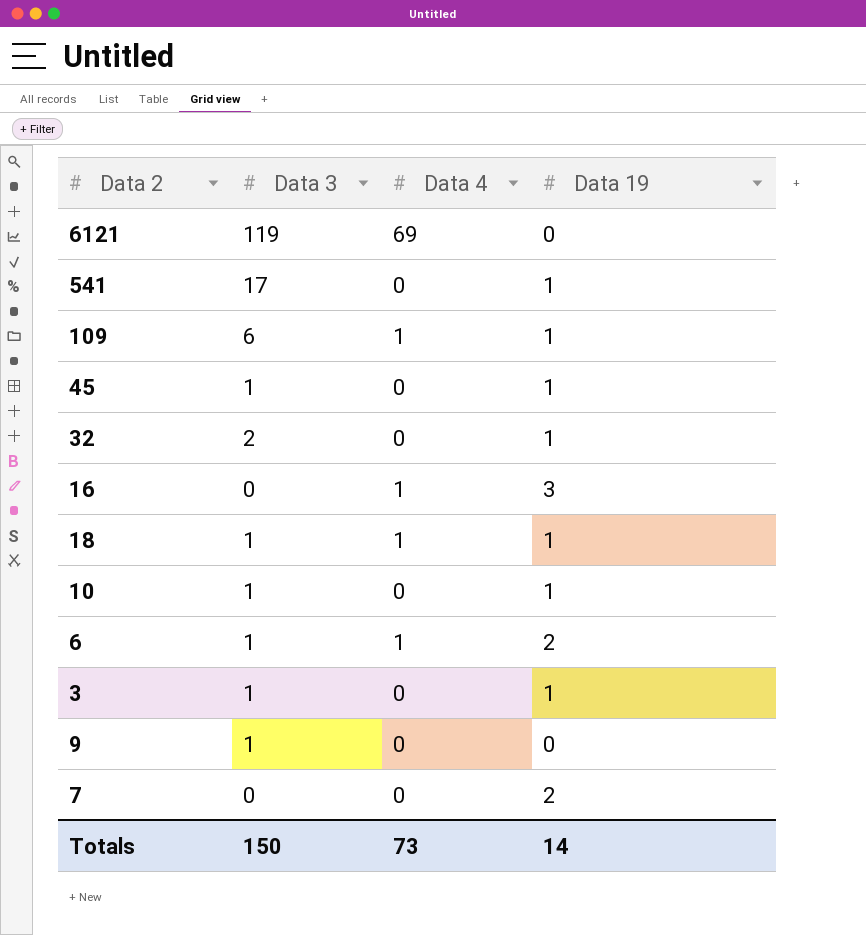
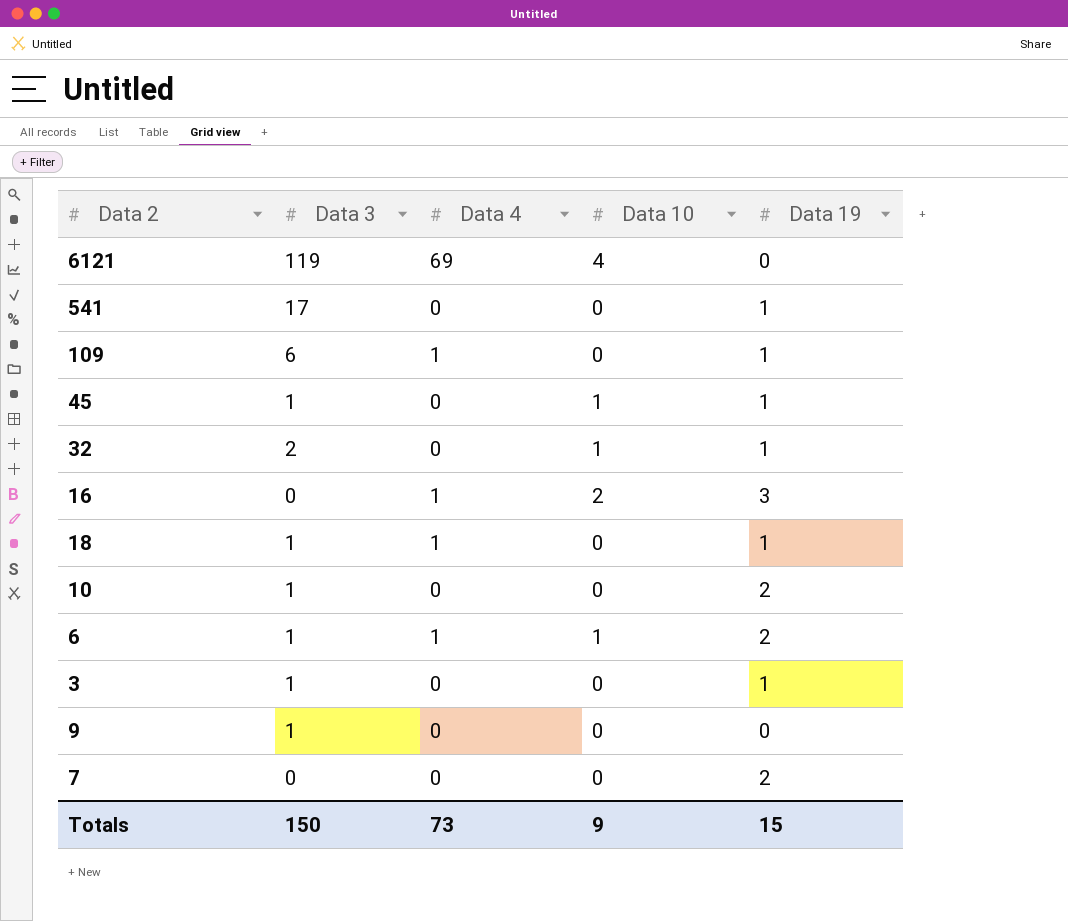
column Data 10 | position: none -> 4
10 | Data 19: 1 -> 2
Totals | Data 19: 14 -> 15

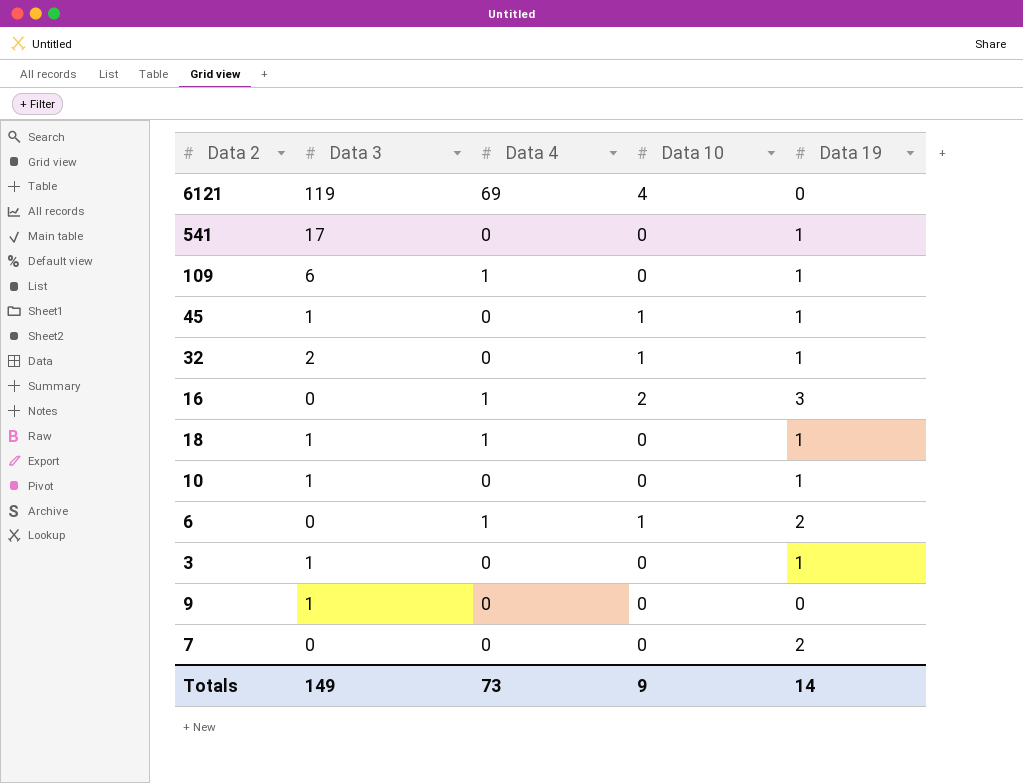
10 | Data 19: 2 -> 1
6 | Data 3: 1 -> 0
Totals | Data 3: 150 -> 149
Totals | Data 19: 15 -> 14

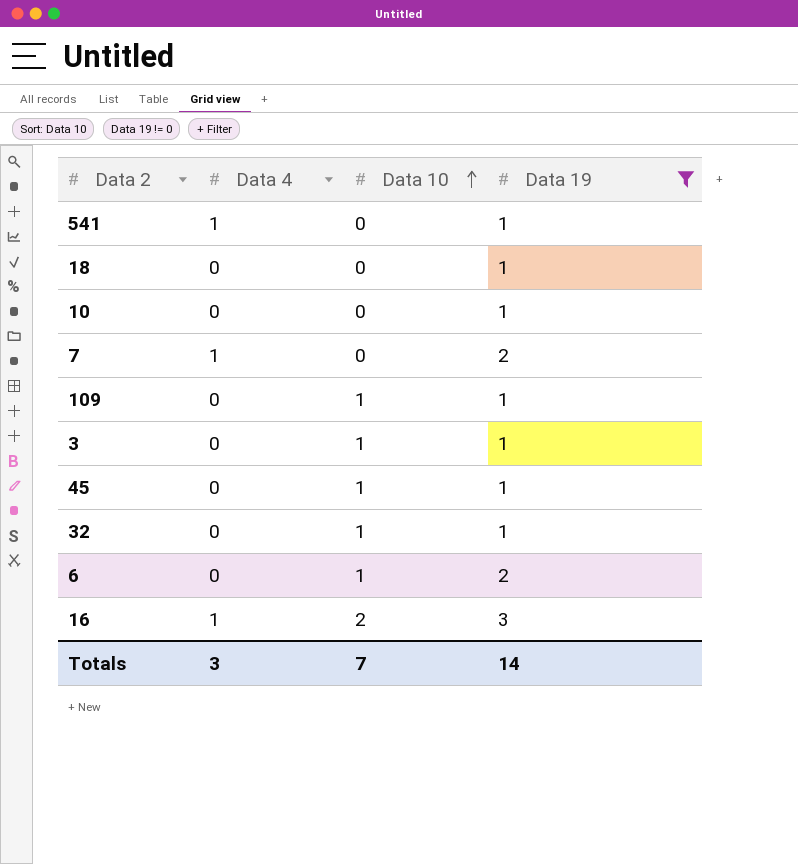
filter: none -> Data 19 != 0
row order: none -> Data 10 ascending
column Data 3 | position: 2 -> none
541 | Data 4: 0 -> 1
18 | Data 4: 1 -> 0
7 | Data 4: 0 -> 1
109 | Data 4: 1 -> 0
109 | Data 10: 0 -> 1
3 | Data 10: 0 -> 1
6 | Data 4: 1 -> 0
Totals | Data 4: 73 -> 3
Totals | Data 10: 9 -> 7

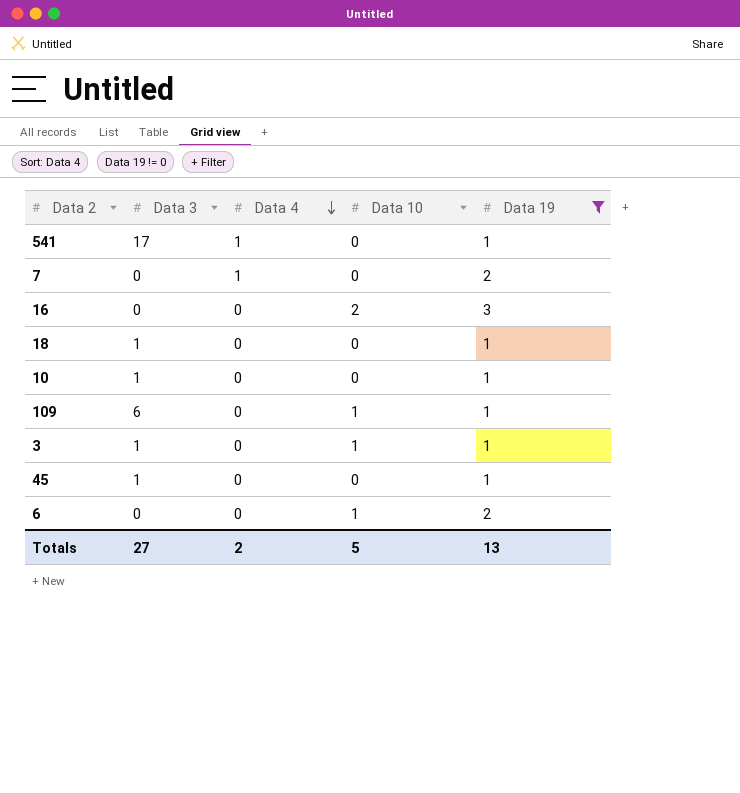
row order: Data 10 ascending -> Data 4 descending
column Data 3 | position: none -> 2
row 32: 0 | 1 | 1 -> none
16 | Data 4: 1 -> 0
45 | Data 10: 1 -> 0
Totals | Data 4: 3 -> 2
Totals | Data 10: 7 -> 5
Totals | Data 19: 14 -> 13

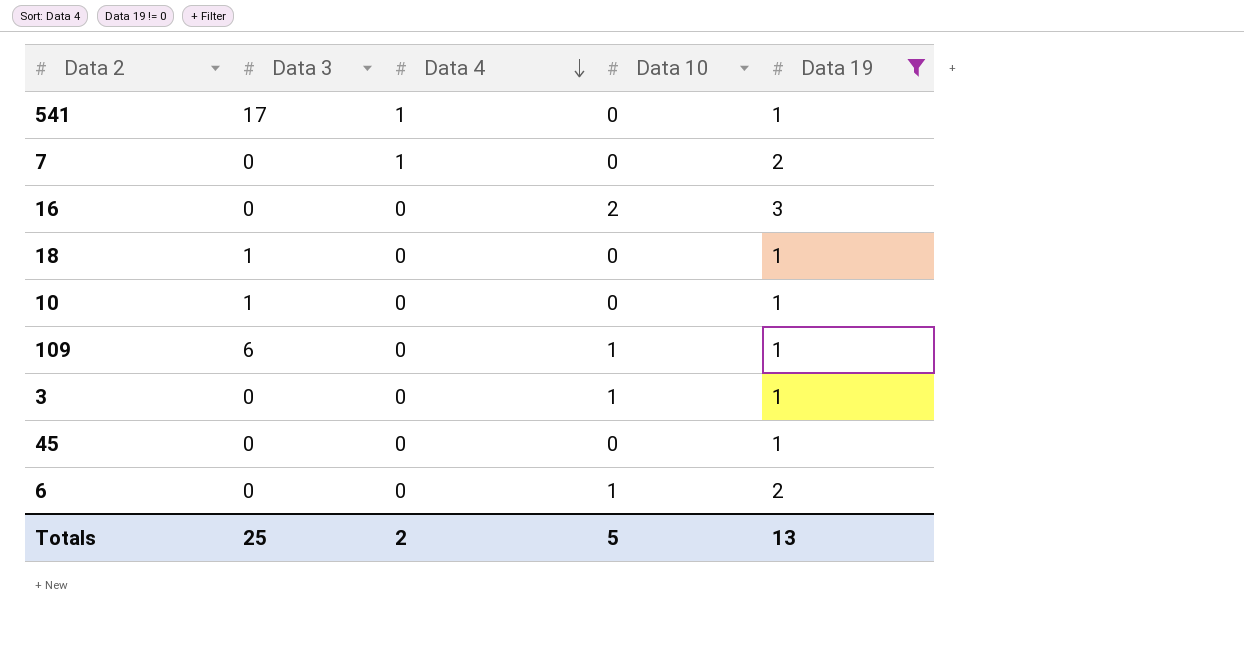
3 | Data 3: 1 -> 0
45 | Data 3: 1 -> 0
Totals | Data 3: 27 -> 25

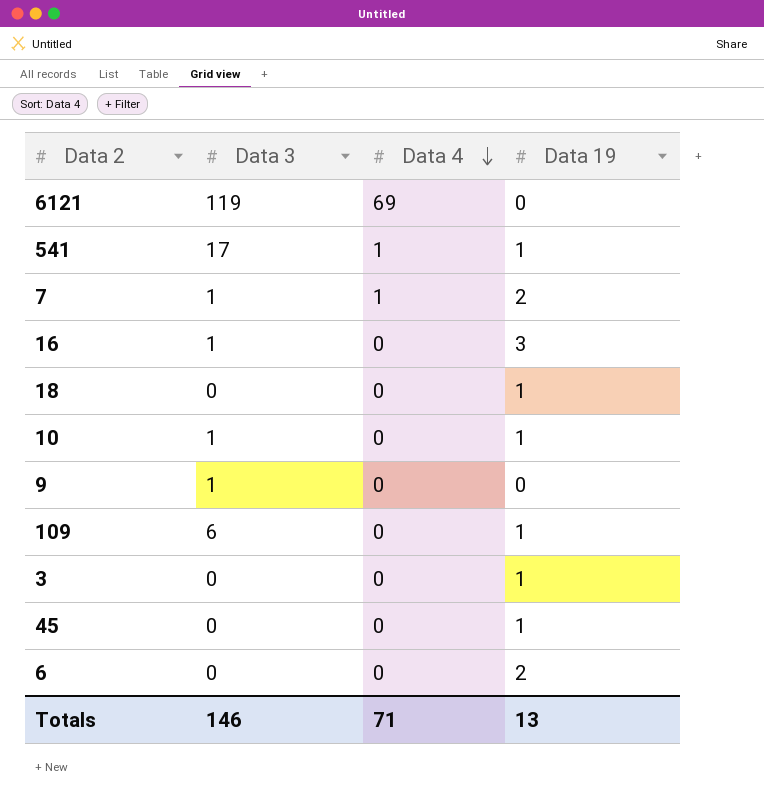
filter: Data 19 != 0 -> none
column Data 10 | position: 4 -> none
7 | Data 3: 0 -> 1
16 | Data 3: 0 -> 1
18 | Data 3: 1 -> 0
Totals | Data 3: 25 -> 146
Totals | Data 4: 2 -> 71

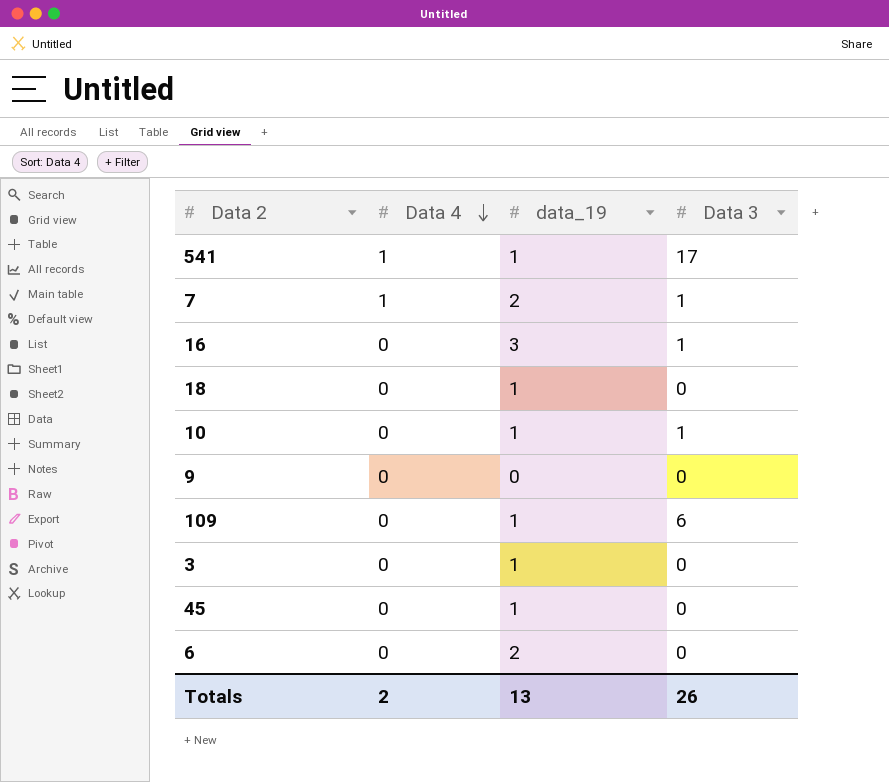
column name: Data 19 -> data_19
column Data 3 | position: 2 -> 4
row 6121: 119 | 69 | 0 -> none
9 | Data 3: 1 -> 0
Totals | Data 4: 71 -> 2
Totals | Data 3: 146 -> 26

